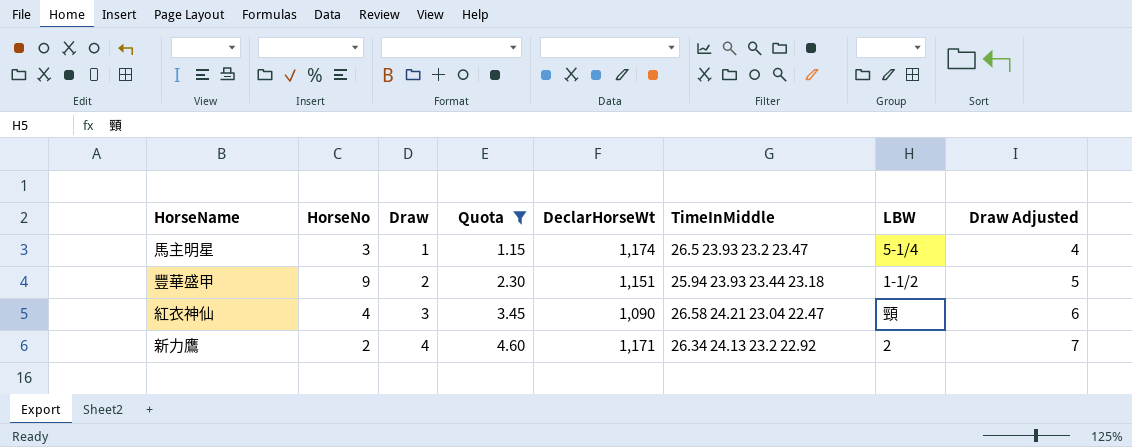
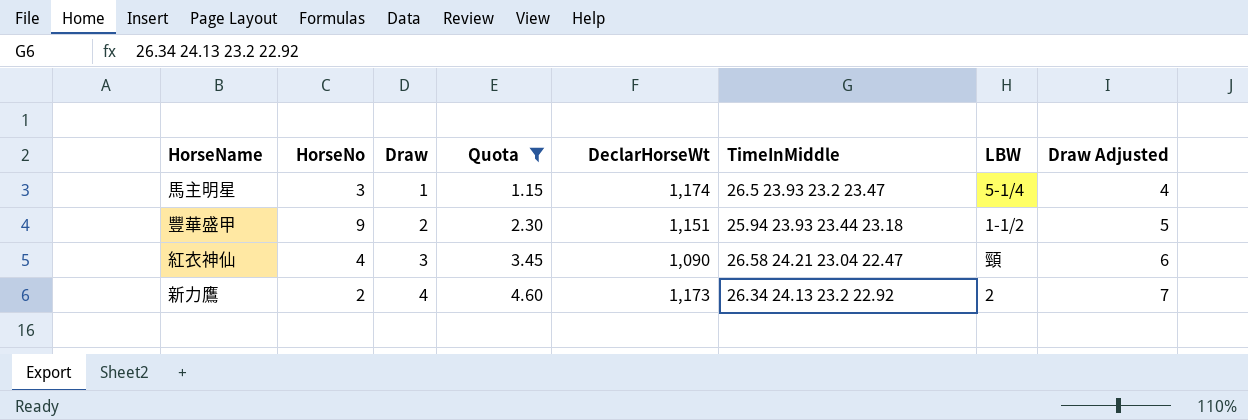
新力鷹 | DeclarHorseWt: 1,171 -> 1,173

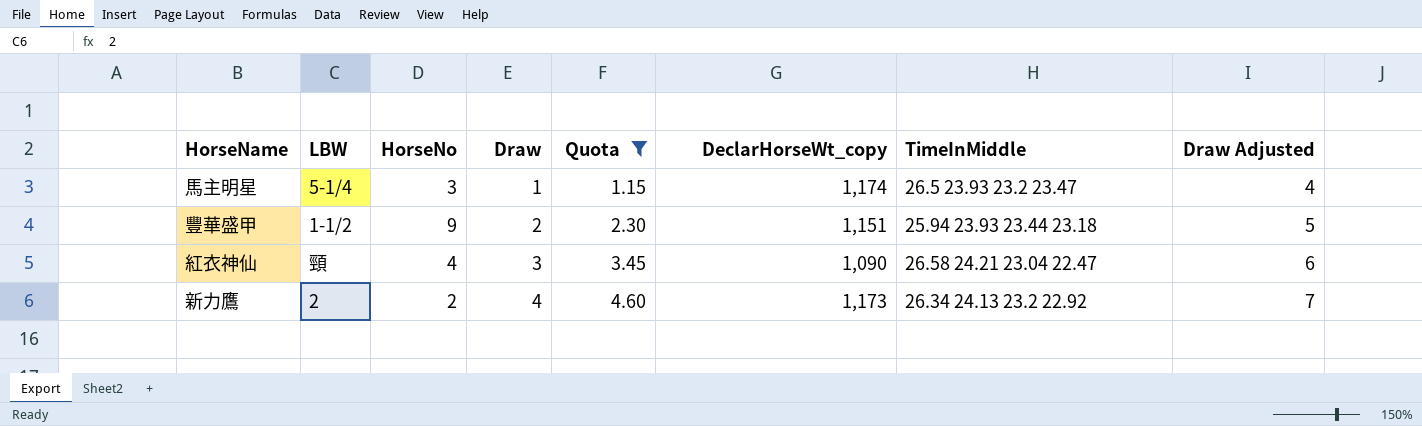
column LBW | position: 7 -> 2
column name: DeclarHorseWt -> DeclarHorseWt_copy

